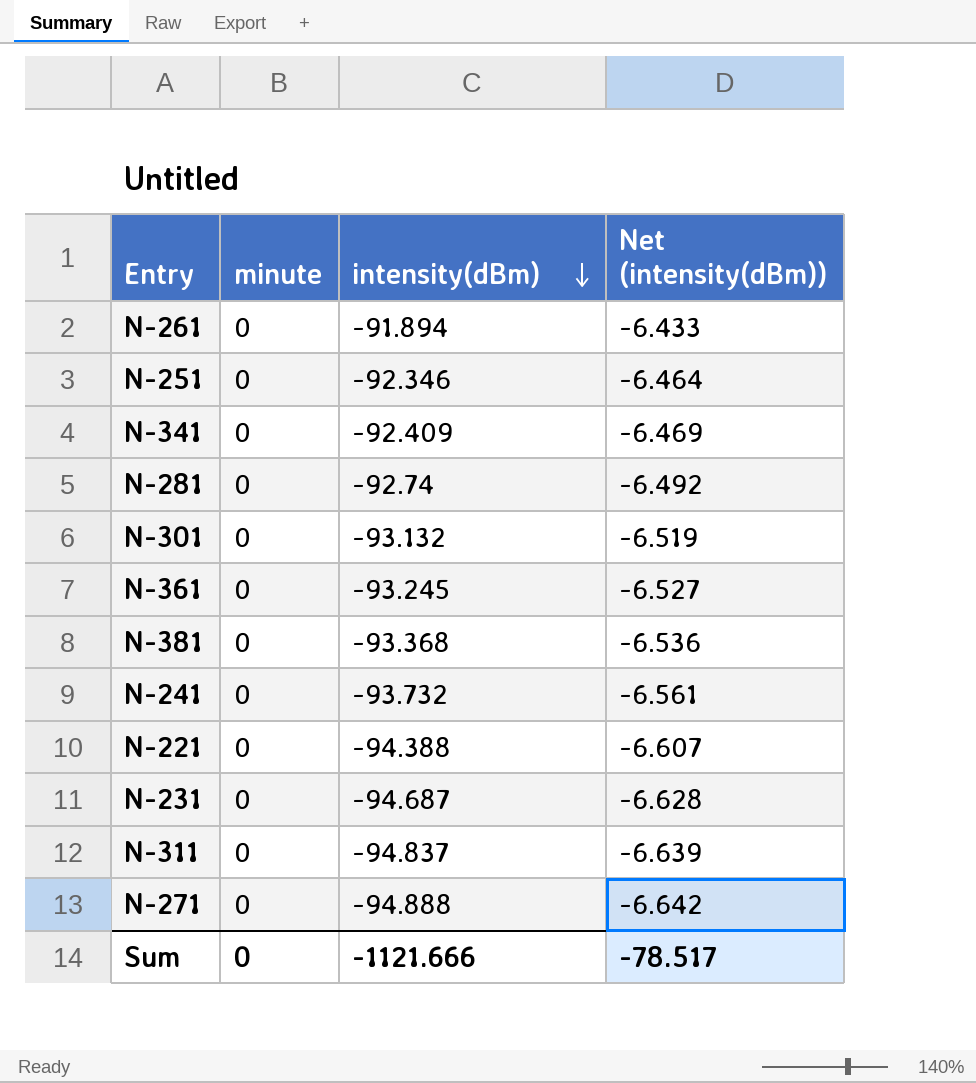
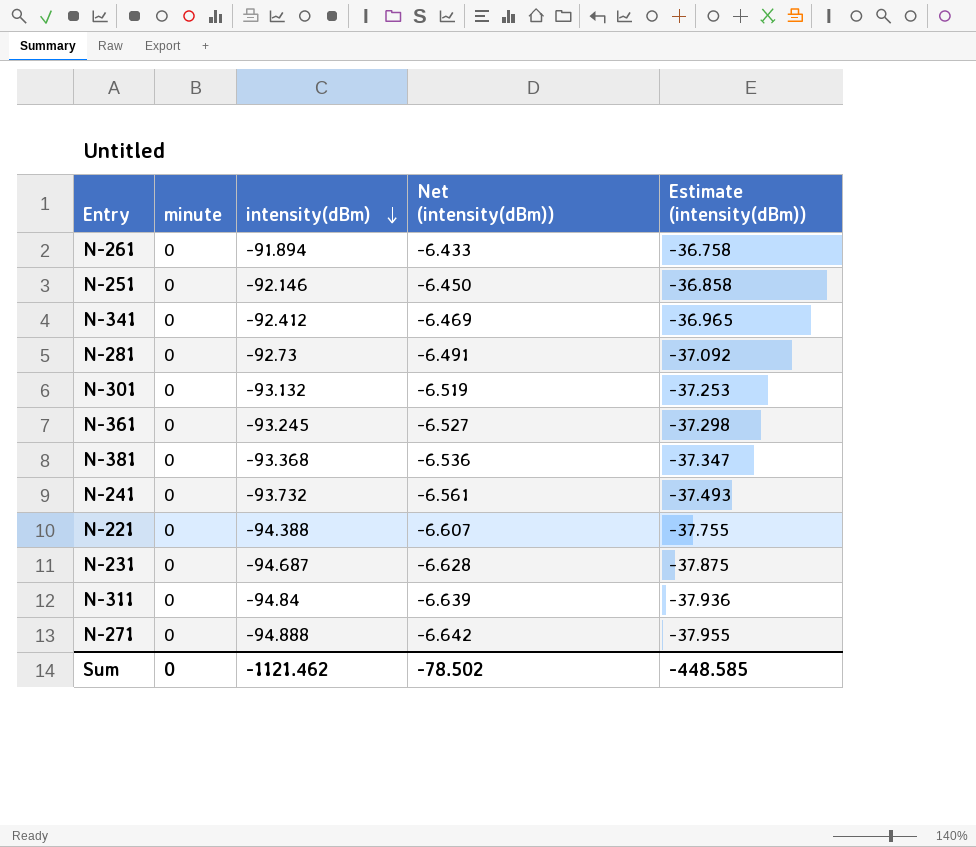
column Estimate (intensity(dBm)) | formula: none -> [intensity(dBm)] * 0.4
N-251 | intensity(dBm): -92.346 -> -92.146
N-251 | Net (intensity(dBm)): -6.464 -> -6.450
N-341 | intensity(dBm): -92.409 -> -92.412
N-281 | intensity(dBm): -92.74 -> -92.73
N-281 | Net (intensity(dBm)): -6.492 -> -6.491
N-311 | intensity(dBm): -94.837 -> -94.84
Sum | intensity(dBm): -1121.666 -> -1121.462
Sum | Net (intensity(dBm)): -78.517 -> -78.502

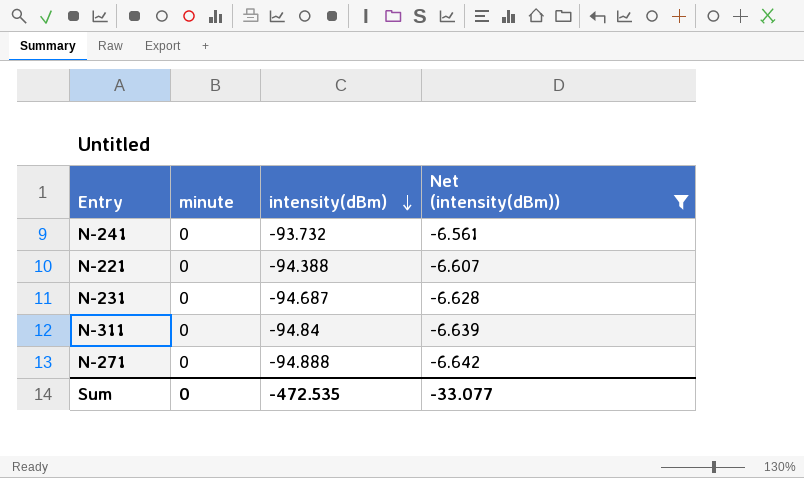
filter: none -> Net (intensity(dBm)) <= -6.561
column Estimate (intensity(dBm)) | formula: [intensity(dBm)] * 0.4 -> none
Sum | intensity(dBm): -1121.462 -> -472.535
Sum | Net (intensity(dBm)): -78.502 -> -33.077

